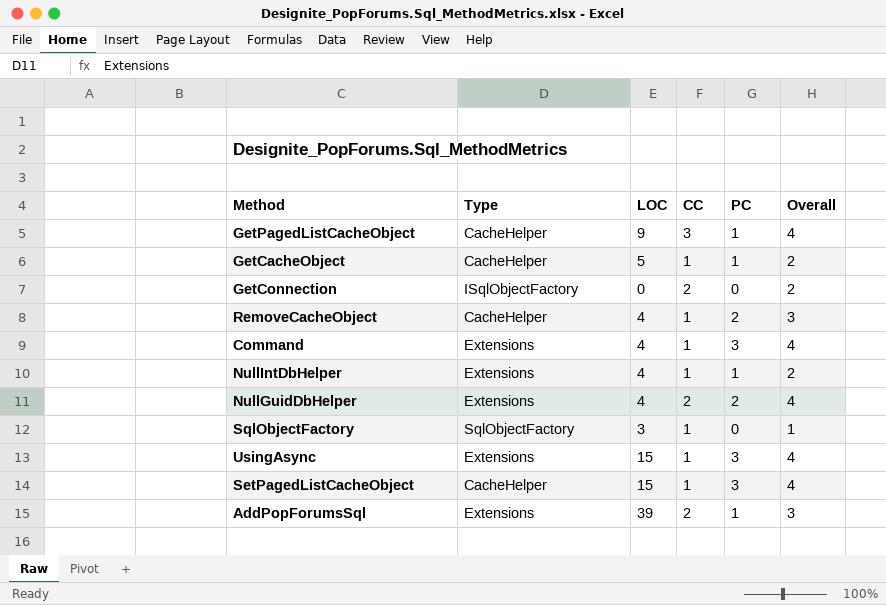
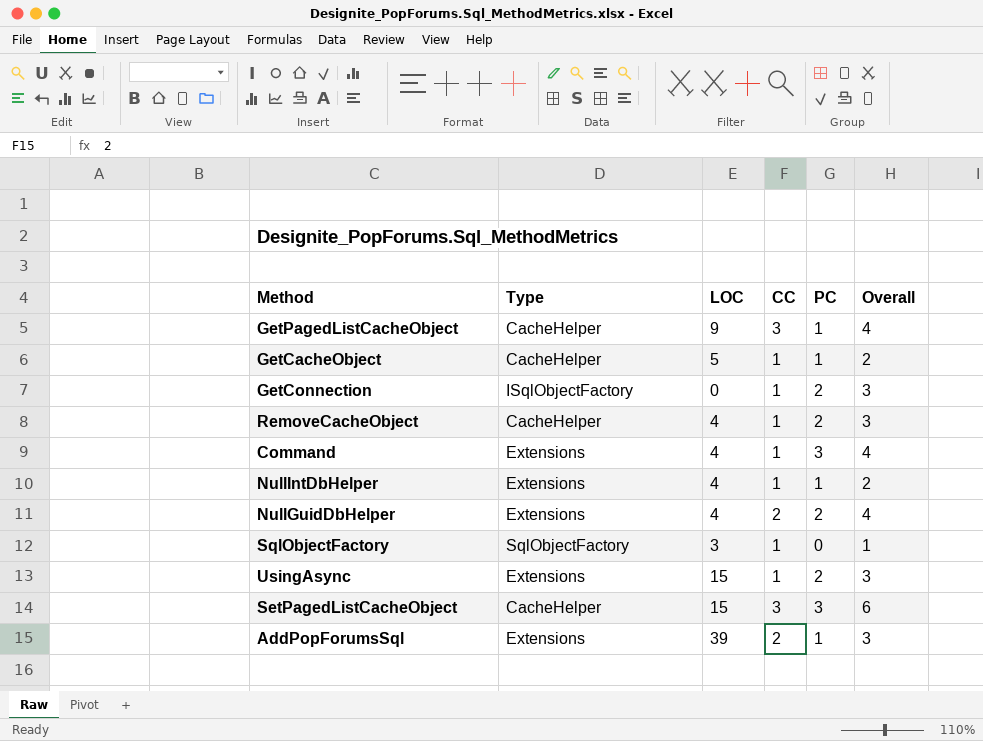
GetConnection | CC: 2 -> 1
GetConnection | PC: 0 -> 2
GetConnection | Overall: 2 -> 3
UsingAsync | PC: 3 -> 2
UsingAsync | Overall: 4 -> 3
SetPagedListCacheObject | CC: 1 -> 3
SetPagedListCacheObject | Overall: 4 -> 6

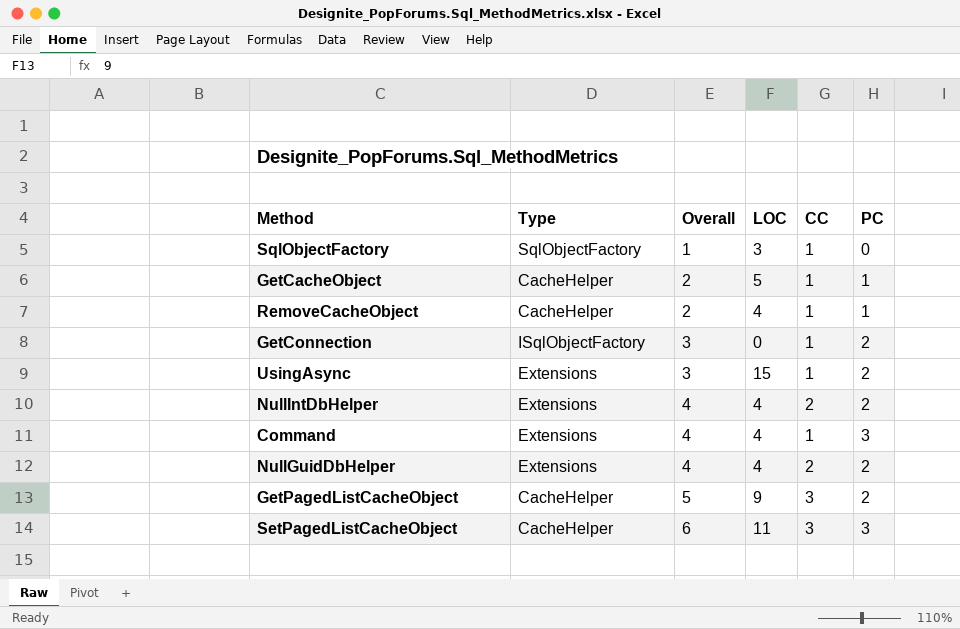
row order: none -> Overall ascending
column Overall | position: 6 -> 3
row AddPopForumsSql: Extensions | 39 | 2 | 1 | 3 -> none
RemoveCacheObject | Overall: 3 -> 2
RemoveCacheObject | PC: 2 -> 1
NullIntDbHelper | Overall: 2 -> 4
NullIntDbHelper | CC: 1 -> 2
NullIntDbHelper | PC: 1 -> 2
GetPagedListCacheObject | Overall: 4 -> 5
GetPagedListCacheObject | PC: 1 -> 2
SetPagedListCacheObject | LOC: 15 -> 11

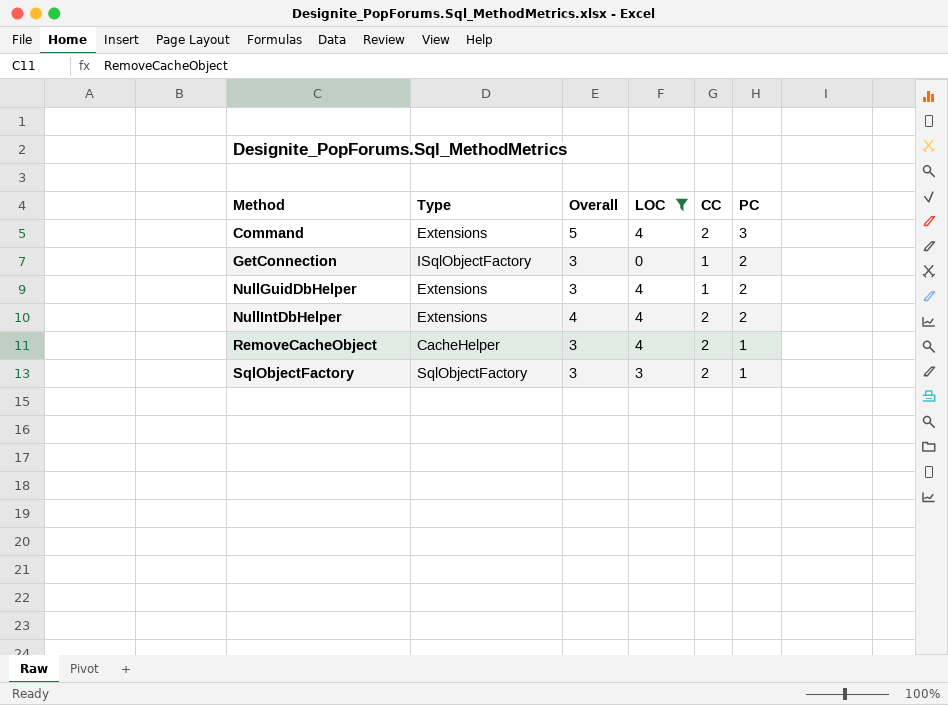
filter: none -> LOC <= 4
row order: Overall ascending -> Method ascending
Command | Overall: 4 -> 5
Command | CC: 1 -> 2
NullGuidDbHelper | Overall: 4 -> 3
NullGuidDbHelper | CC: 2 -> 1
RemoveCacheObject | Overall: 2 -> 3
RemoveCacheObject | CC: 1 -> 2
SqlObjectFactory | Overall: 1 -> 3
SqlObjectFactory | CC: 1 -> 2
SqlObjectFactory | PC: 0 -> 1

